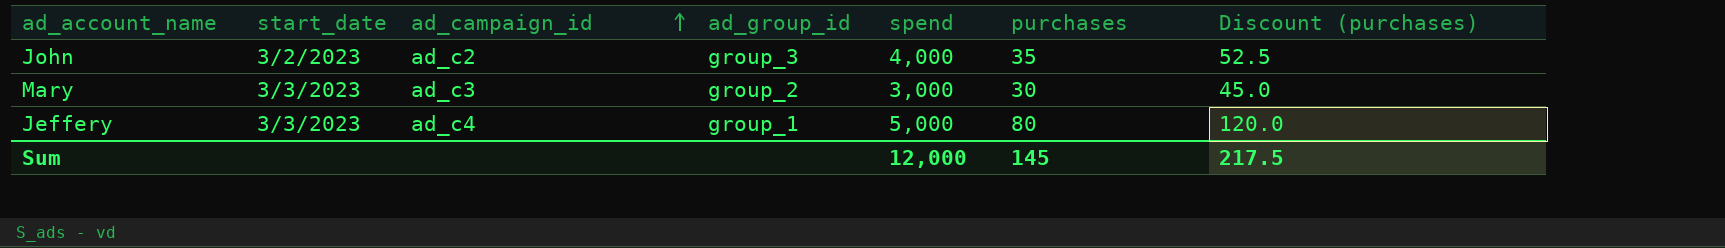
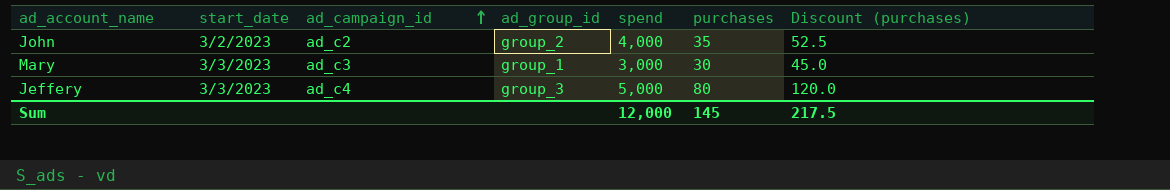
John | ad_group_id: group_3 -> group_2
Mary | ad_group_id: group_2 -> group_1
Jeffery | ad_group_id: group_1 -> group_3

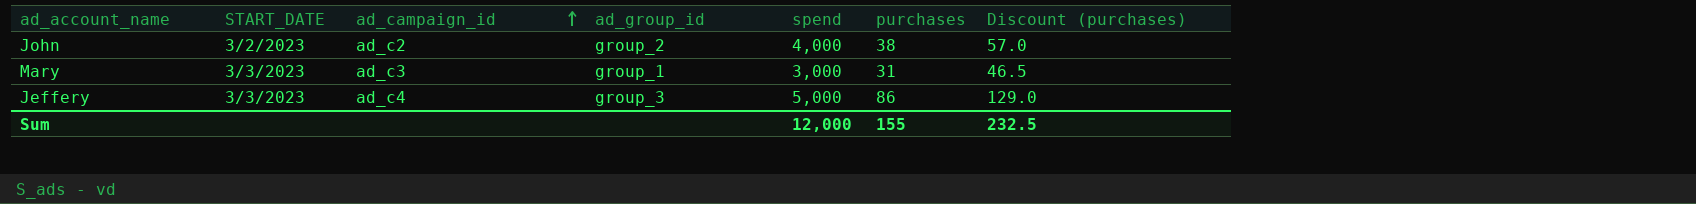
column name: start_date -> START_DATE
John | purchases: 35 -> 38
John | Discount (purchases): 52.5 -> 57.0
Mary | purchases: 30 -> 31
Mary | Discount (purchases): 45.0 -> 46.5
Jeffery | purchases: 80 -> 86
Jeffery | Discount (purchases): 120.0 -> 129.0
Sum | purchases: 145 -> 155
Sum | Discount (purchases): 217.5 -> 232.5

